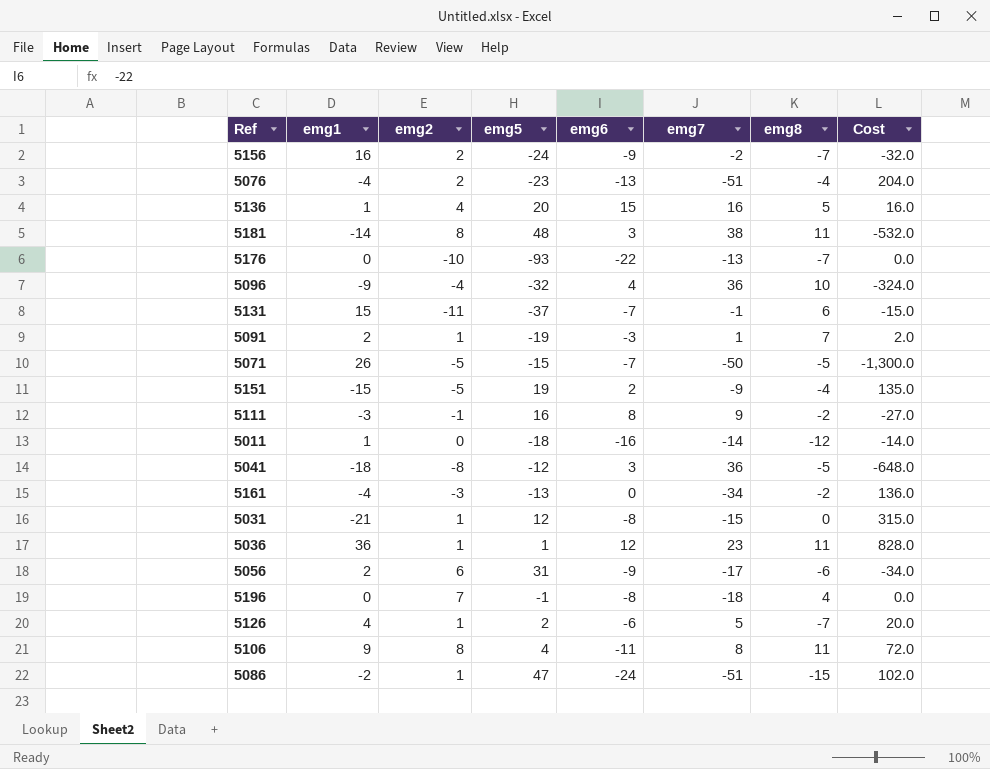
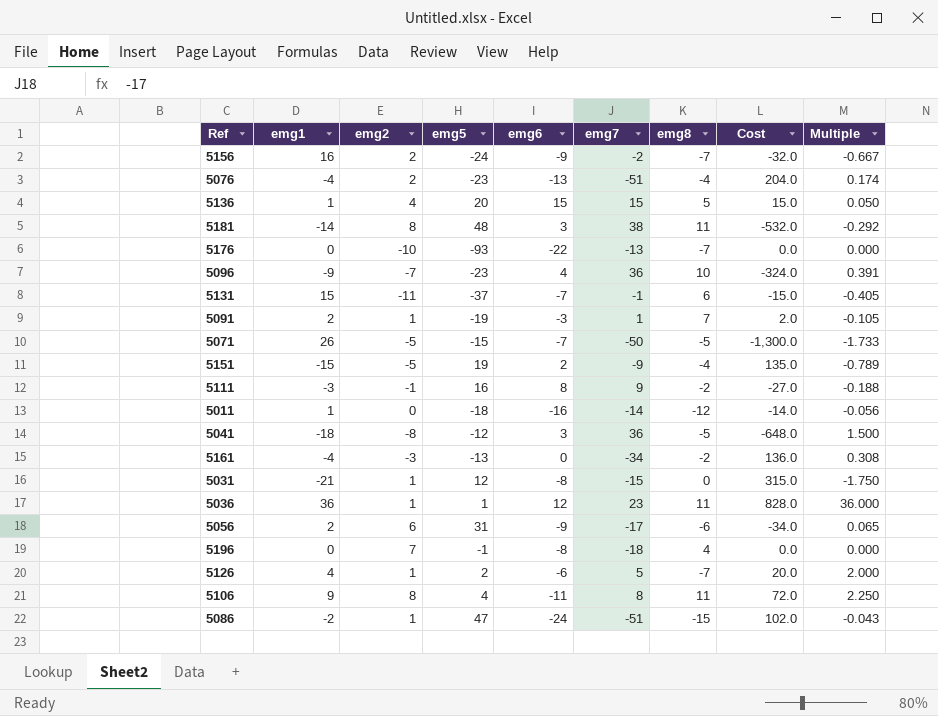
column Multiple | formula: none -> [emg1] / [emg5]
5136 | emg7: 16 -> 15
5136 | Cost: 16.0 -> 15.0
5096 | emg2: -4 -> -7
5096 | emg5: -32 -> -23

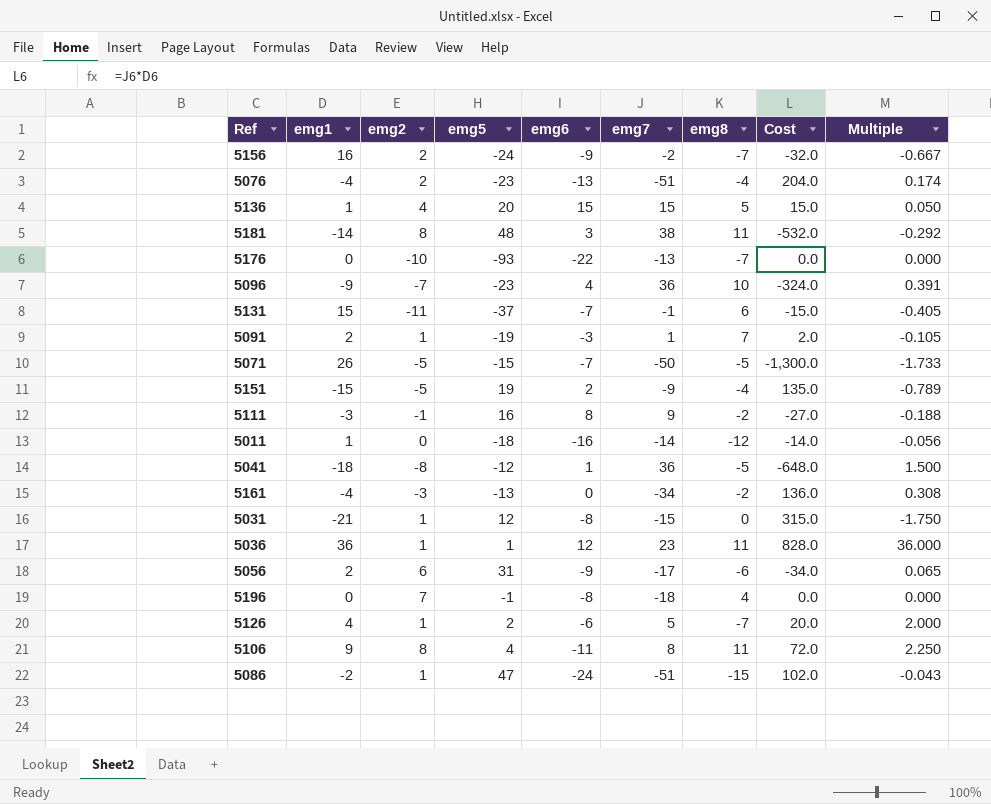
5041 | emg6: 3 -> 1

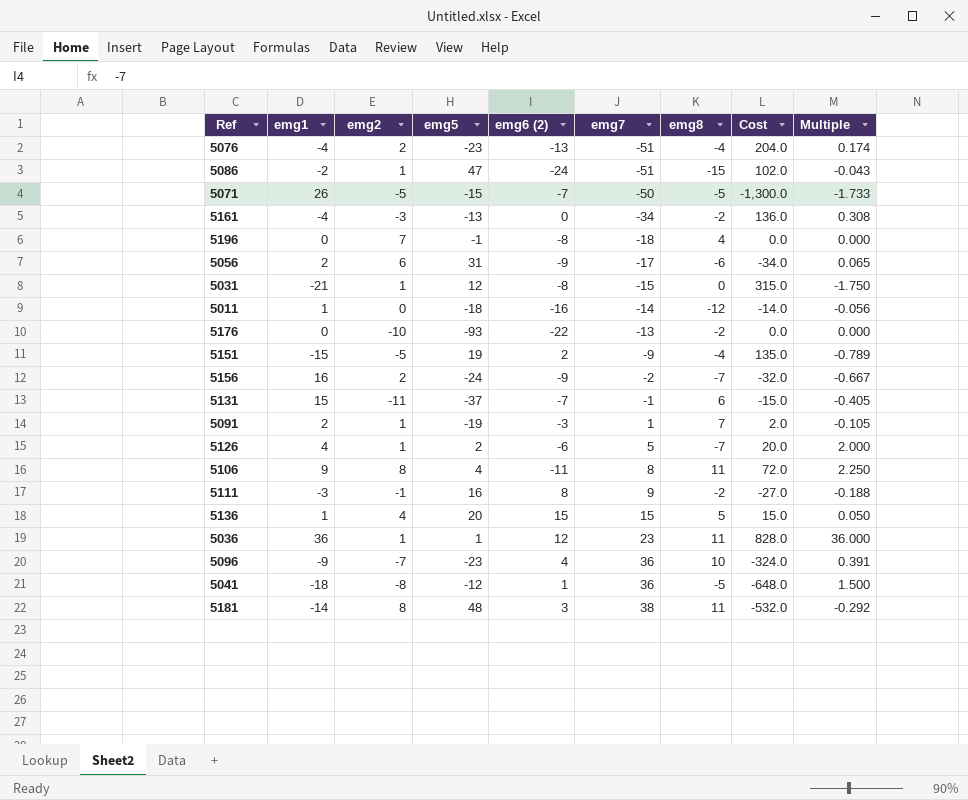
row order: none -> emg7 ascending
column name: emg6 -> emg6 (2)
5176 | emg8: -7 -> -2

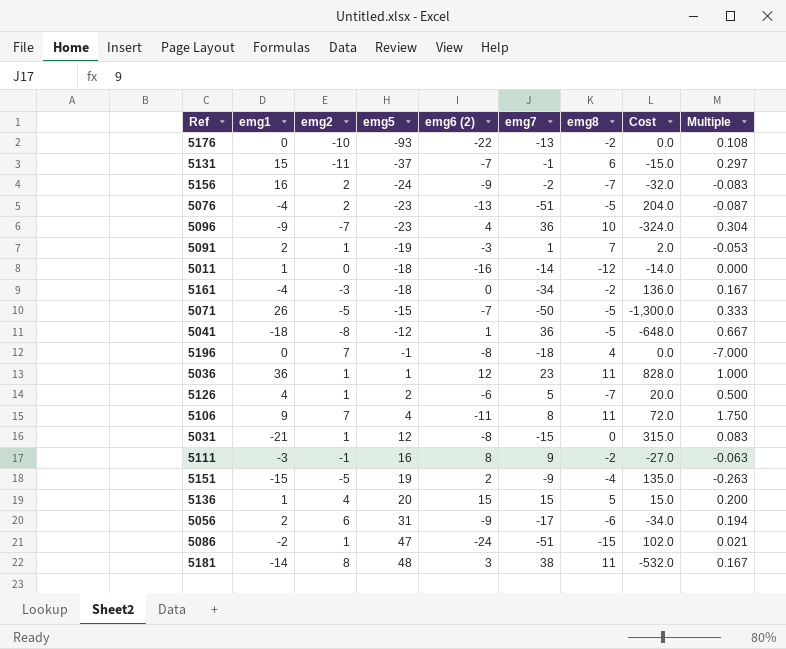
row order: emg7 ascending -> emg5 ascending
column Multiple | formula: [emg1] / [emg5] -> [emg2] / [emg5]
5076 | emg8: -4 -> -5
5161 | emg5: -13 -> -18
5106 | emg2: 8 -> 7

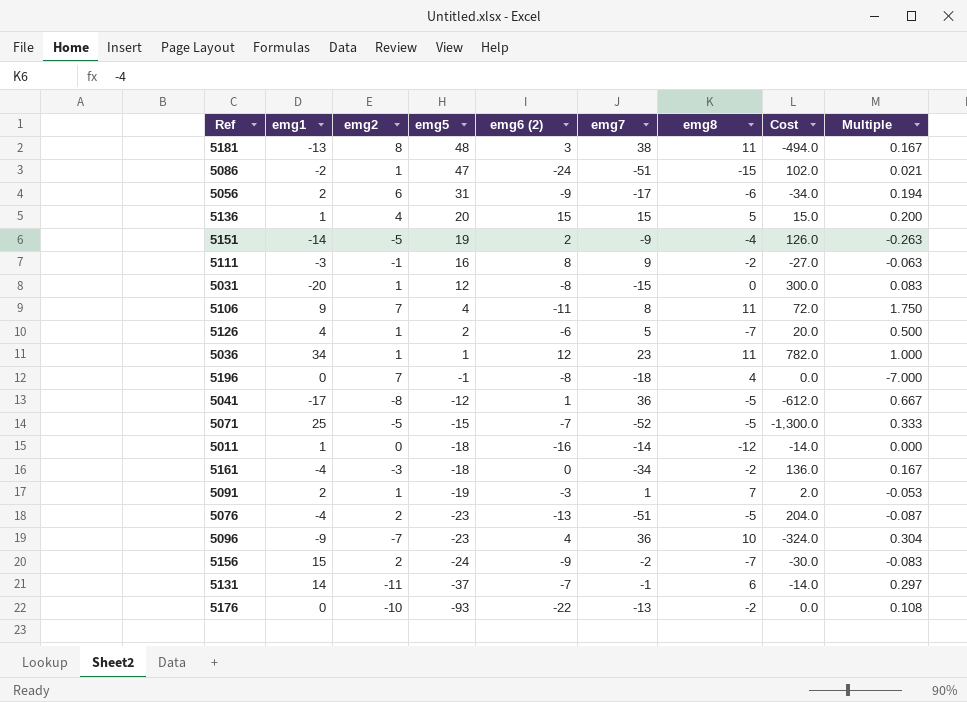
row order: emg5 ascending -> emg5 descending
5181 | emg1: -14 -> -13
5181 | Cost: -532.0 -> -494.0
5151 | emg1: -15 -> -14
5151 | Cost: 135.0 -> 126.0
5031 | emg1: -21 -> -20
5031 | Cost: 315.0 -> 300.0
5036 | emg1: 36 -> 34
5036 | Cost: 828.0 -> 782.0
5041 | emg1: -18 -> -17
5041 | Cost: -648.0 -> -612.0
5071 | emg1: 26 -> 25
5071 | emg7: -50 -> -52
5156 | emg1: 16 -> 15
5156 | Cost: -32.0 -> -30.0
5131 | emg1: 15 -> 14
5131 | Cost: -15.0 -> -14.0

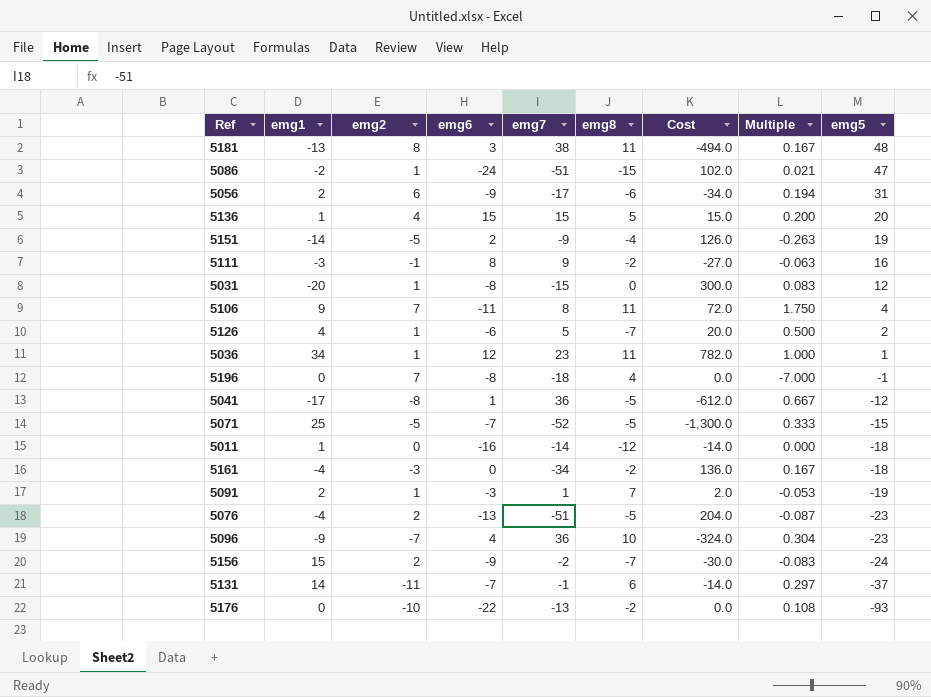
column name: emg6 (2) -> emg6
column emg5 | position: 4 -> 9

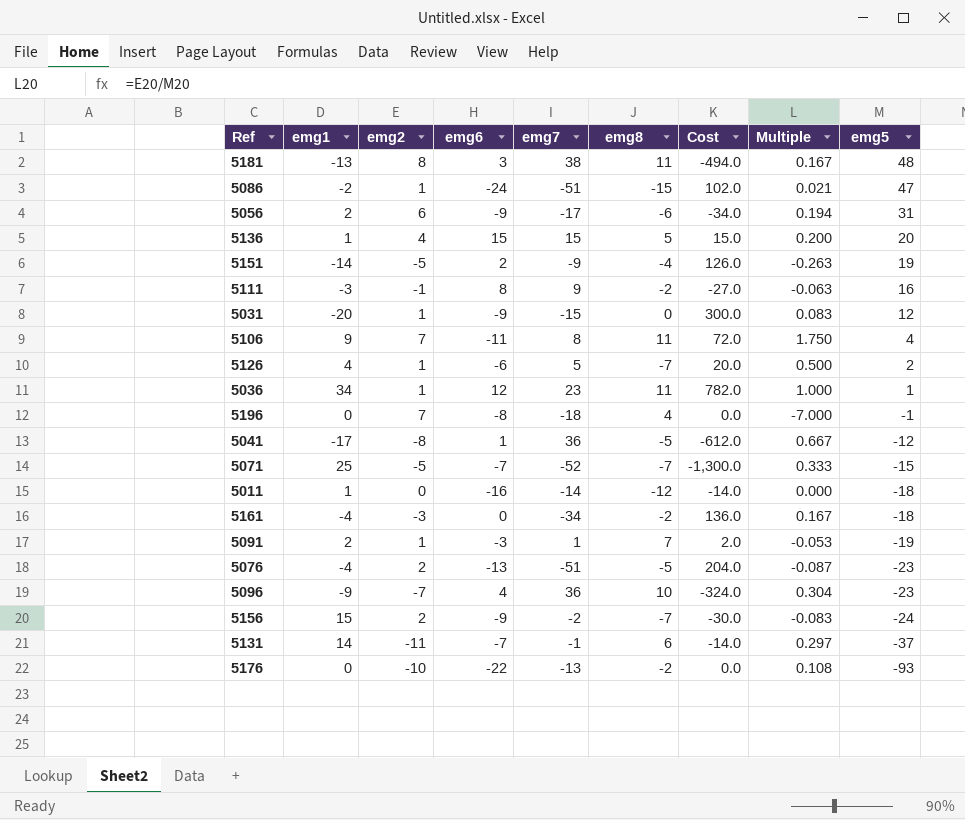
5031 | emg6: -8 -> -9
5071 | emg8: -5 -> -7

